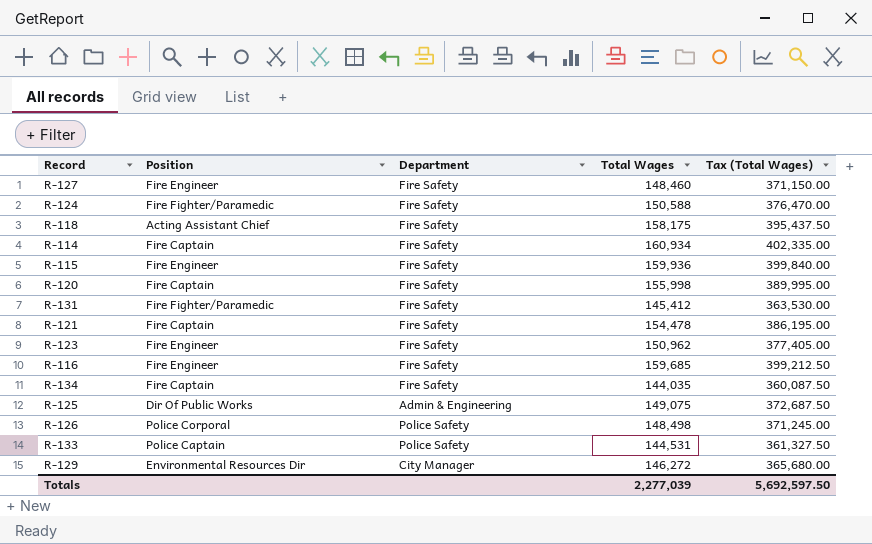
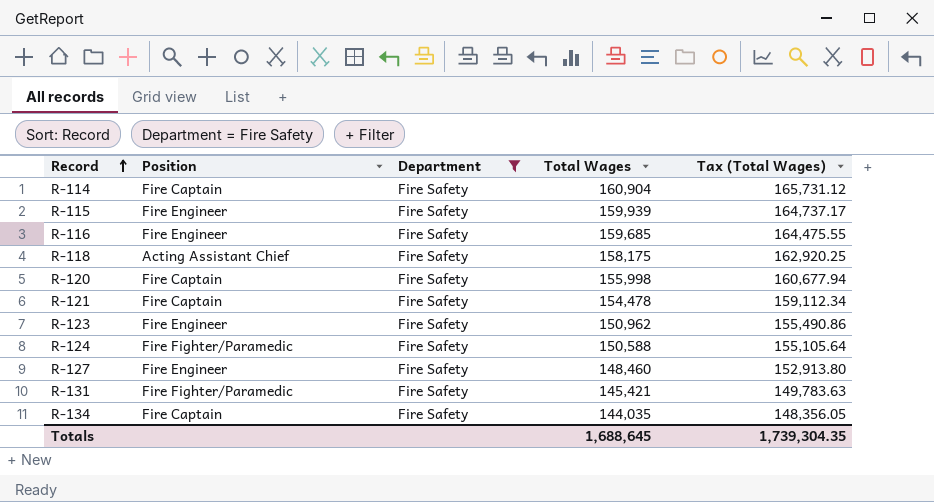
filter: none -> Department = Fire Safety
row order: none -> Record ascending
column Tax (Total Wages) | formula: [Total Wages] * 2.5 -> [Total Wages] * 1.03
R-114 | Total Wages: 160,934 -> 160,904
R-115 | Total Wages: 159,936 -> 159,939
R-131 | Total Wages: 145,412 -> 145,421
Totals | Total Wages: 2,277,039 -> 1,688,645
Totals | Tax (Total Wages): 5,692,597.50 -> 1,739,304.35

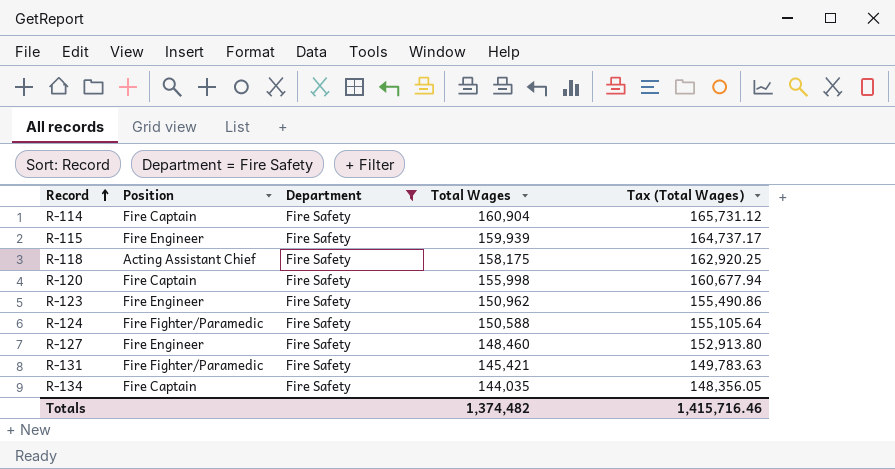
row R-116: Fire Engineer | Fire Safety | 159,685 | 164,475.55 -> none
row R-121: Fire Captain | Fire Safety | 154,478 | 159,112.34 -> none
Totals | Total Wages: 1,688,645 -> 1,374,482
Totals | Tax (Total Wages): 1,739,304.35 -> 1,415,716.46

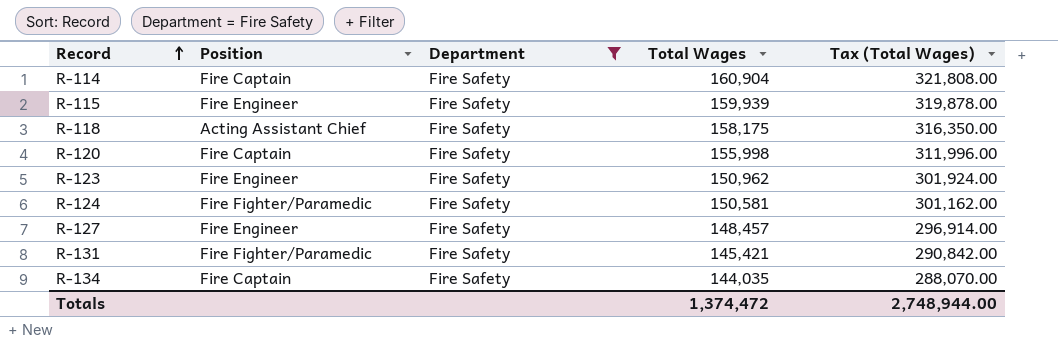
column Tax (Total Wages) | formula: [Total Wages] * 1.03 -> [Total Wages] * 2
R-124 | Total Wages: 150,588 -> 150,581
R-127 | Total Wages: 148,460 -> 148,457
Totals | Total Wages: 1,374,482 -> 1,374,472
Totals | Tax (Total Wages): 1,415,716.46 -> 2,748,944.00

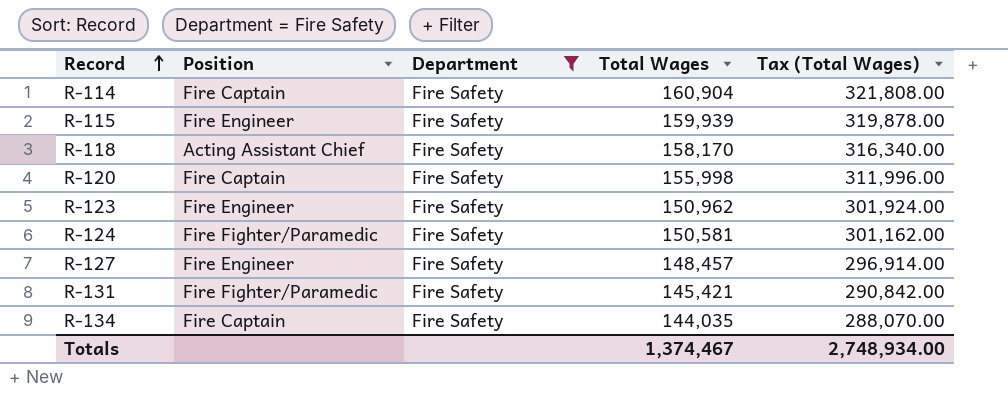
R-118 | Total Wages: 158,175 -> 158,170
R-118 | Tax (Total Wages): 316,350.00 -> 316,340.00
Totals | Total Wages: 1,374,472 -> 1,374,467
Totals | Tax (Total Wages): 2,748,944.00 -> 2,748,934.00

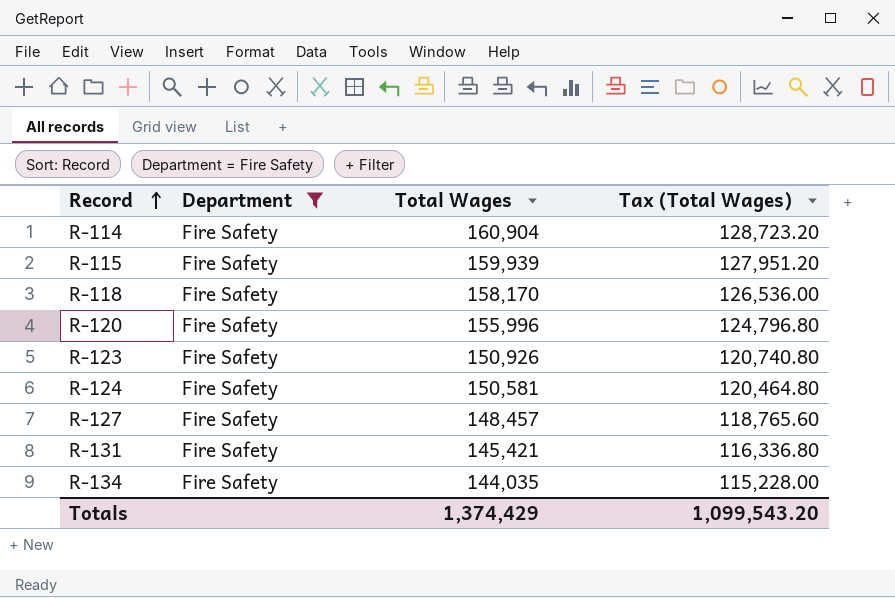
column Position | position: 2 -> none
column Tax (Total Wages) | formula: [Total Wages] * 2 -> [Total Wages] * 0.8
R-120 | Total Wages: 155,998 -> 155,996
R-123 | Total Wages: 150,962 -> 150,926
Totals | Total Wages: 1,374,467 -> 1,374,429
Totals | Tax (Total Wages): 2,748,934.00 -> 1,099,543.20

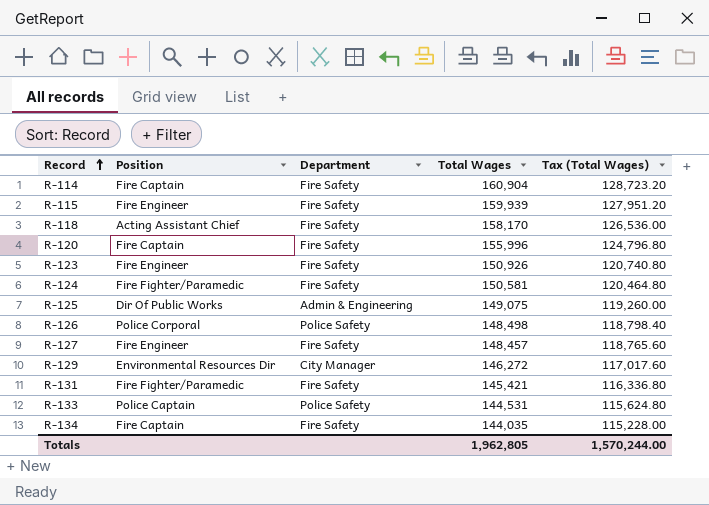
filter: Department = Fire Safety -> none
column Position | position: none -> 2
Totals | Total Wages: 1,374,429 -> 1,962,805
Totals | Tax (Total Wages): 1,099,543.20 -> 1,570,244.00

